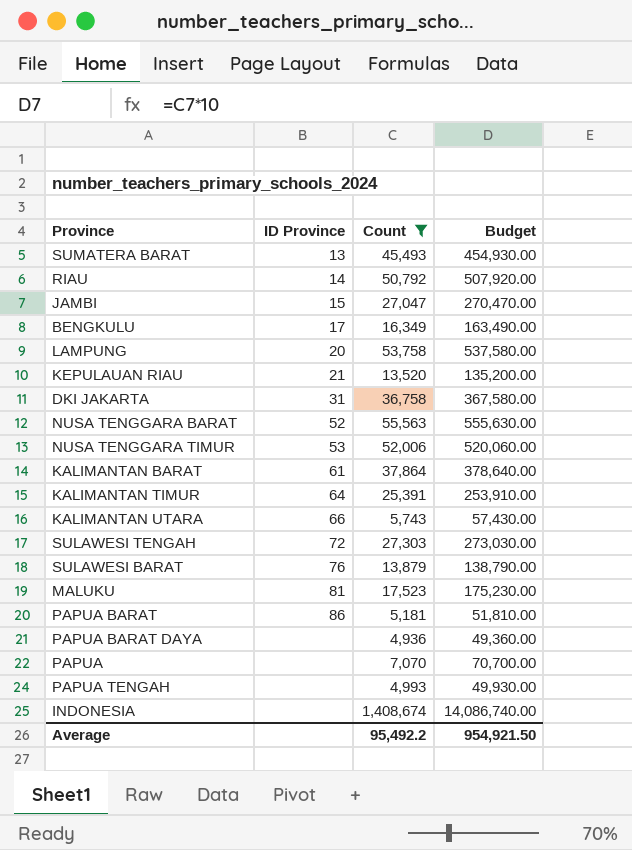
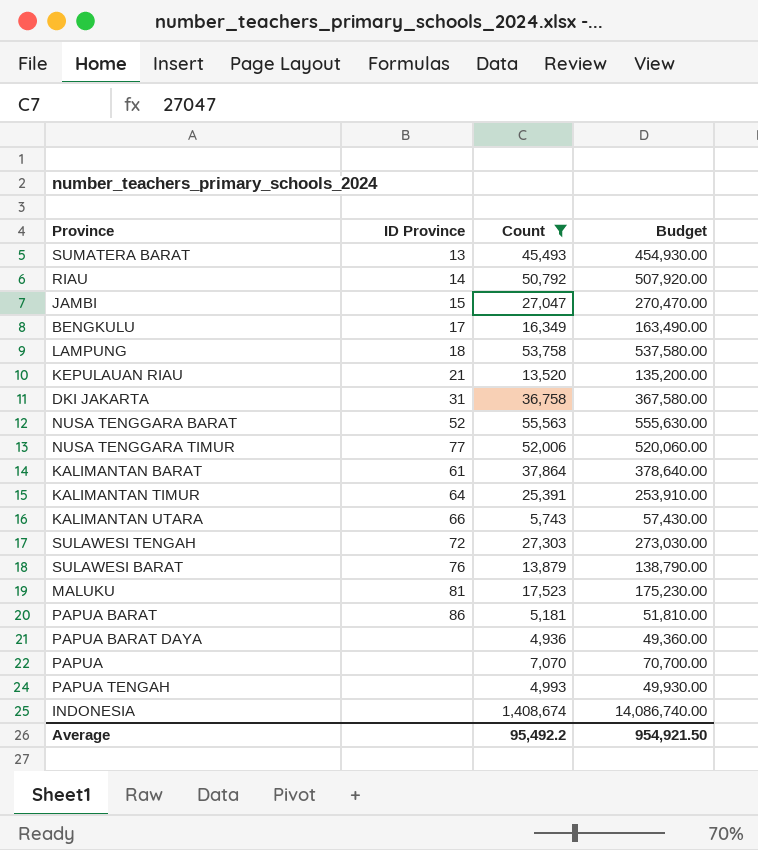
LAMPUNG | ID Province: 20 -> 18
NUSA TENGGARA TIMUR | ID Province: 53 -> 77

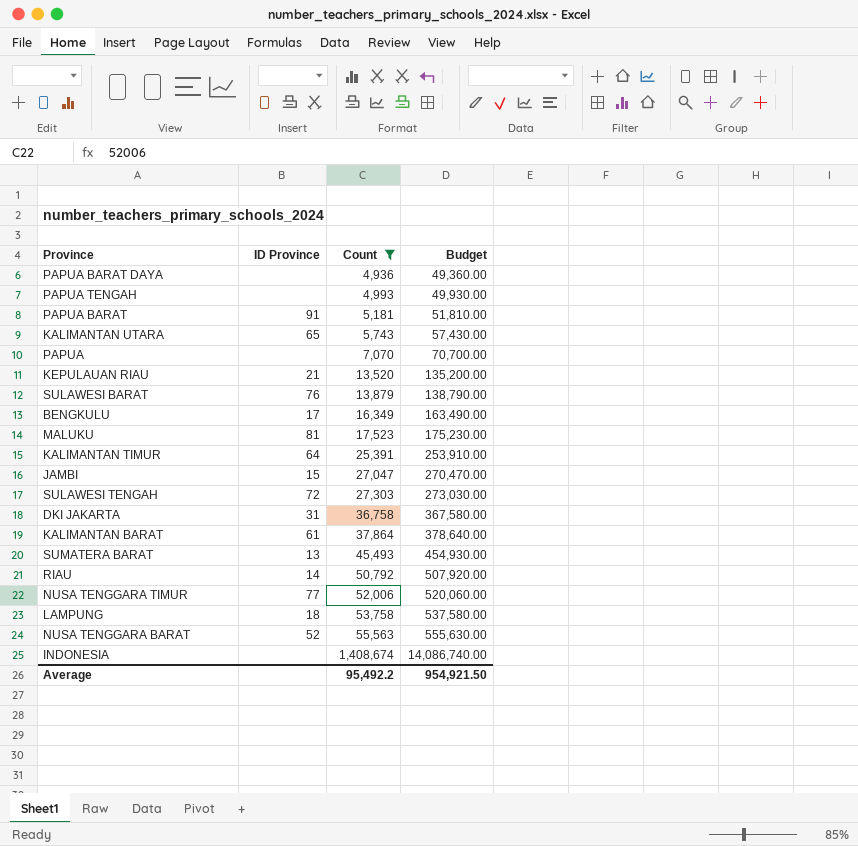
row order: none -> Count ascending
PAPUA BARAT | ID Province: 86 -> 91
KALIMANTAN UTARA | ID Province: 66 -> 65

